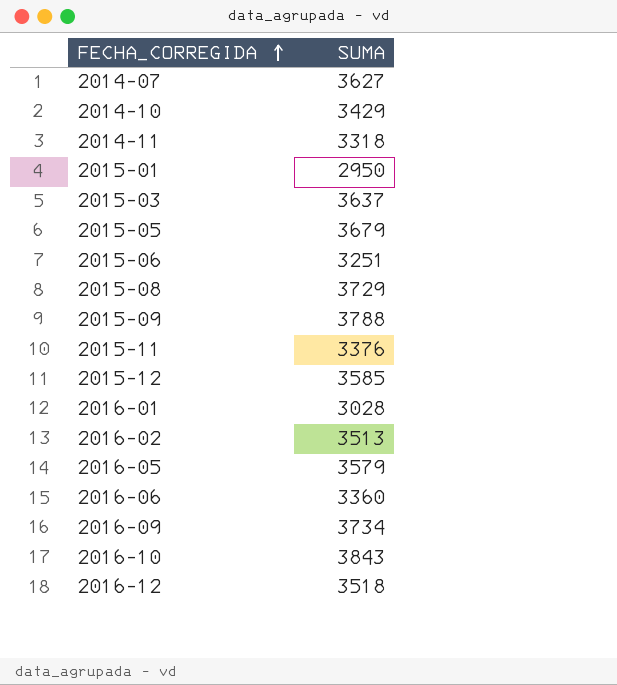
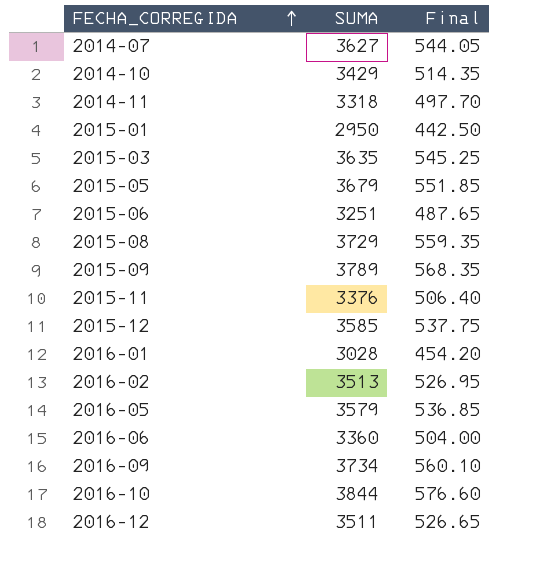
column Final | formula: none -> [SUMA] * 0.15
2015-03 | SUMA: 3637 -> 3635
2015-09 | SUMA: 3788 -> 3789
2016-10 | SUMA: 3843 -> 3844
2016-12 | SUMA: 3518 -> 3511

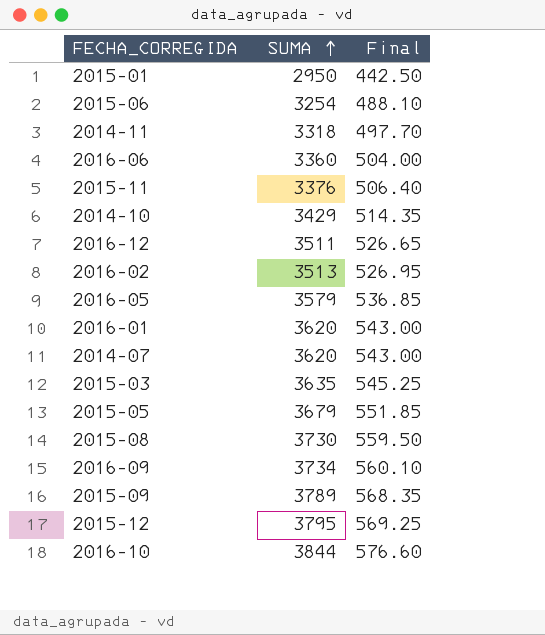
row order: FECHA_CORREGIDA ascending -> SUMA ascending
2015-06 | SUMA: 3251 -> 3254
2015-06 | Final: 487.65 -> 488.10
2016-01 | SUMA: 3028 -> 3620
2016-01 | Final: 454.20 -> 543.00
2014-07 | SUMA: 3627 -> 3620
2014-07 | Final: 544.05 -> 543.00
2015-08 | SUMA: 3729 -> 3730
2015-08 | Final: 559.35 -> 559.50
2015-12 | SUMA: 3585 -> 3795
2015-12 | Final: 537.75 -> 569.25

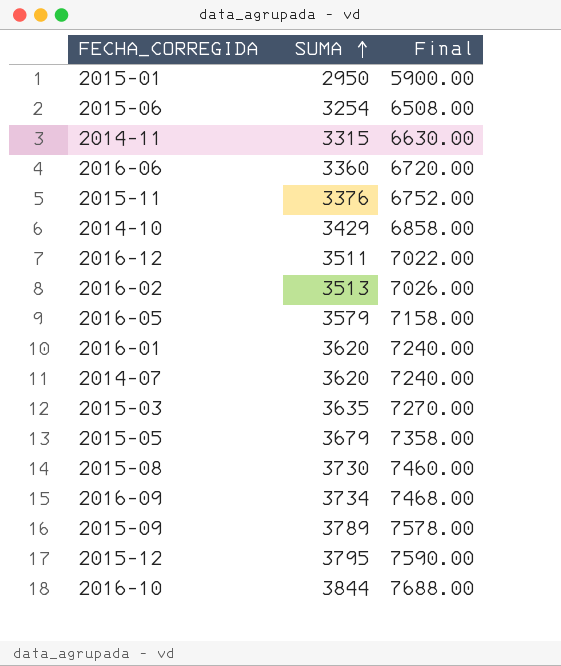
column Final | formula: [SUMA] * 0.15 -> [SUMA] * 2
2014-11 | SUMA: 3318 -> 3315

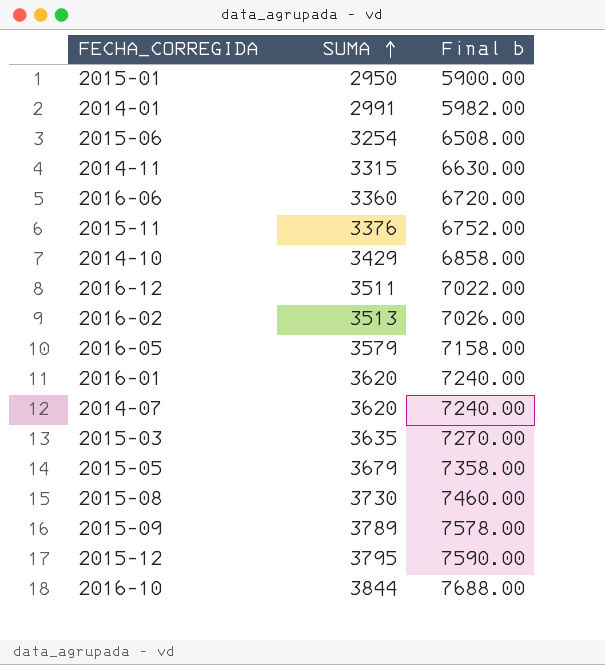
column name: Final -> Final b
row 2016-09: 3734 | 7468.00 -> none
row 2014-01: none -> 2991 | 5982.00

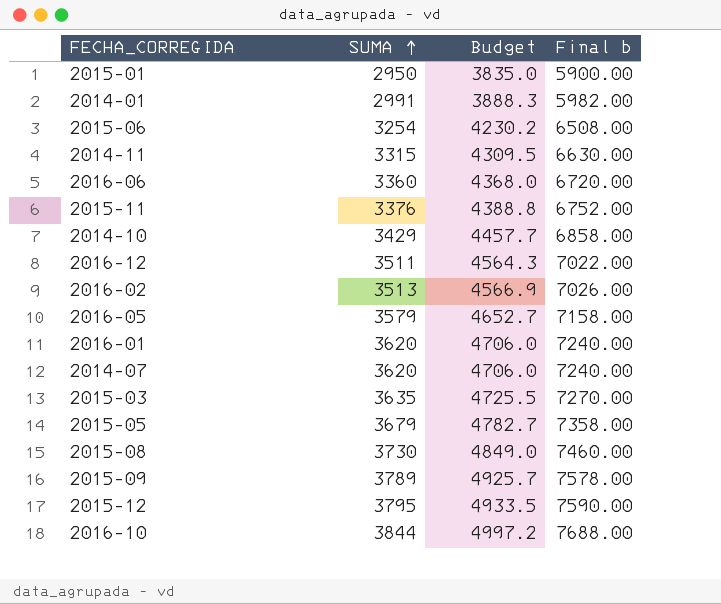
column Budget | formula: none -> [SUMA] * 1.3

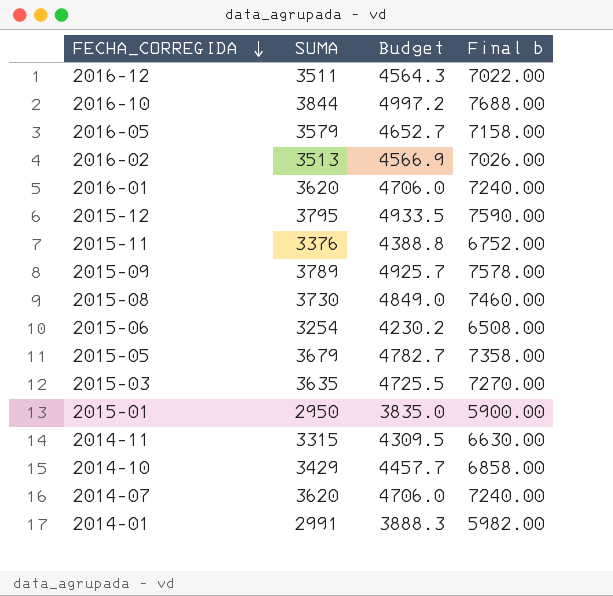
row order: SUMA ascending -> FECHA_CORREGIDA descending
row 2016-06: 3360 | 4368.0 | 6720.00 -> none

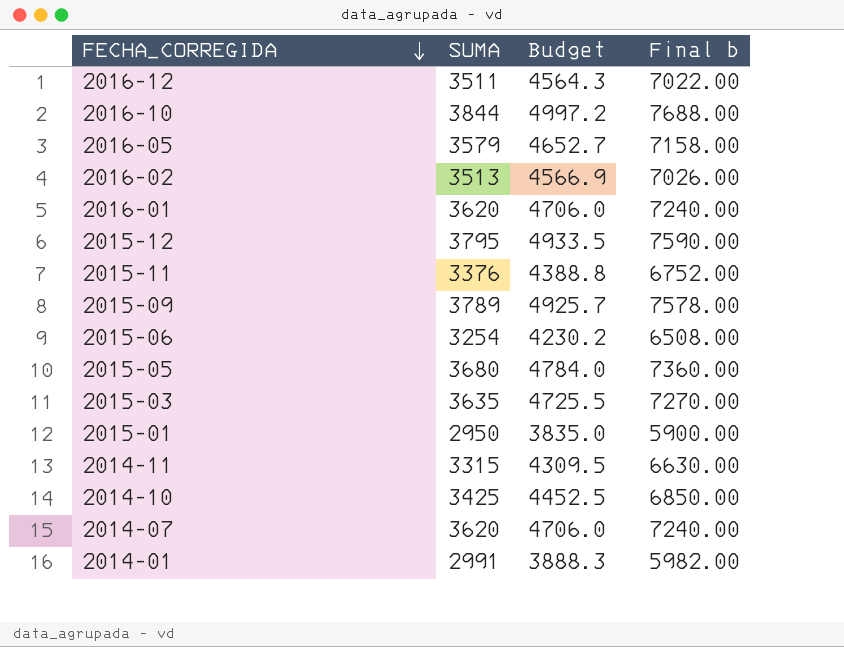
row 2015-08: 3730 | 4849.0 | 7460.00 -> none
2015-05 | SUMA: 3679 -> 3680
2015-05 | Budget: 4782.7 -> 4784.0
2015-05 | Final b: 7358.00 -> 7360.00
2014-10 | SUMA: 3429 -> 3425
2014-10 | Budget: 4457.7 -> 4452.5
2014-10 | Final b: 6858.00 -> 6850.00

